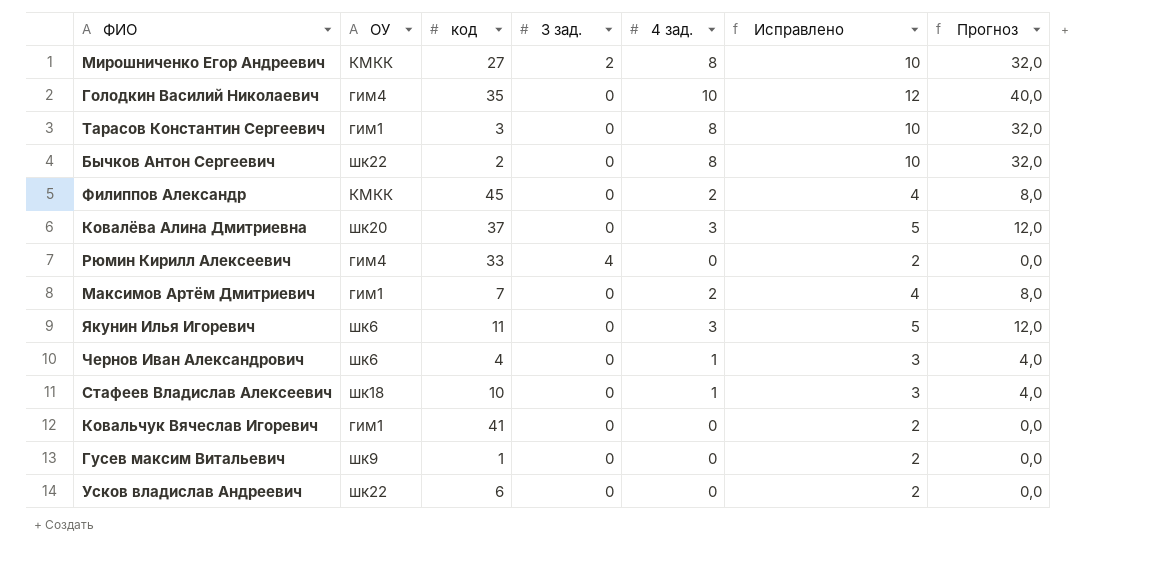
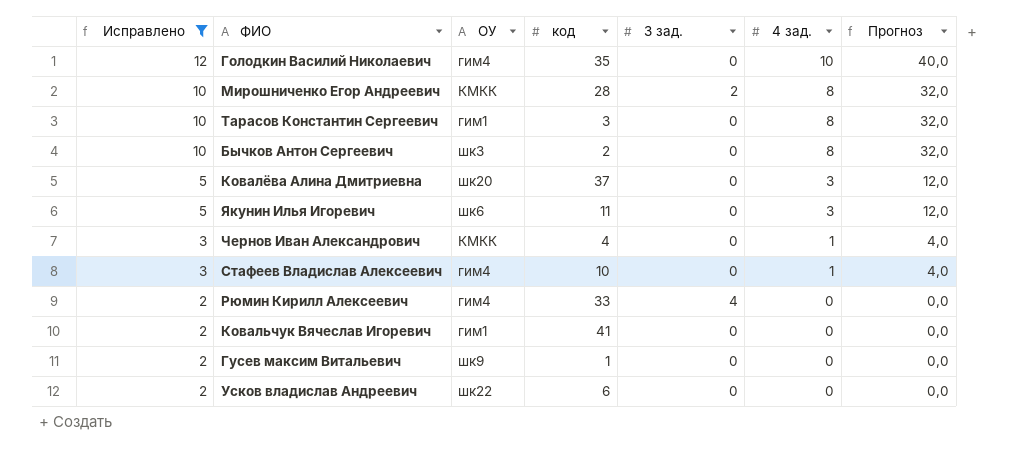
filter: none -> Исправлено != 4
row order: none -> Исправлено descending
column Исправлено | position: 6 -> 1
Мирошниченко Егор Андреевич | код: 27 -> 28
Бычков Антон Сергеевич | ОУ: шк22 -> шк3
Чернов Иван Александрович | ОУ: шк6 -> КМКК
Стафеев Владислав Алексеевич | ОУ: шк18 -> гим4

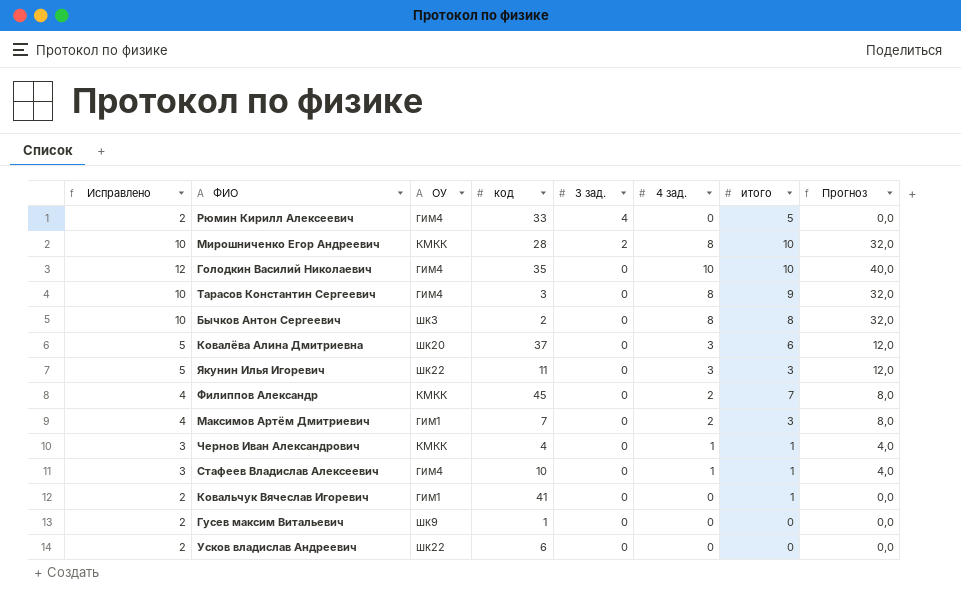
filter: Исправлено != 4 -> none
row order: Исправлено descending -> 3 зад. descending
column итого | position: none -> 7
Тарасов Константин Сергеевич | ОУ: гим1 -> гим4
Якунин Илья Игоревич | ОУ: шк6 -> шк22

